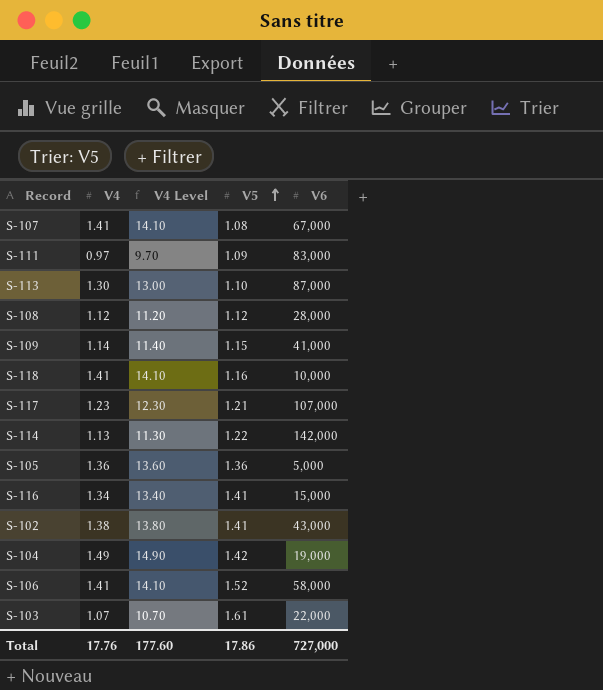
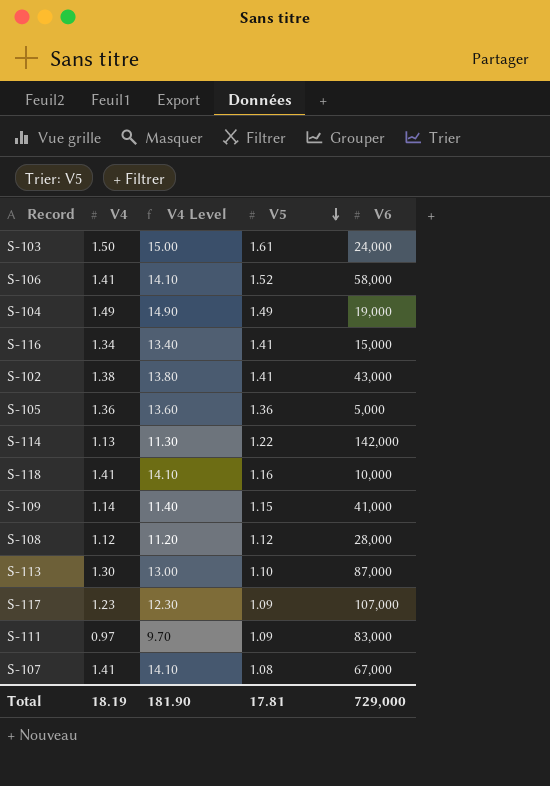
row order: V5 ascending -> V5 descending
S-103 | V4: 1.07 -> 1.50
S-103 | V4 Level: 10.70 -> 15.00
S-103 | V6: 22,000 -> 24,000
S-104 | V5: 1.42 -> 1.49
S-117 | V5: 1.21 -> 1.09
Total | V4: 17.76 -> 18.19
Total | V4 Level: 177.60 -> 181.90
Total | V5: 17.86 -> 17.81
Total | V6: 727,000 -> 729,000

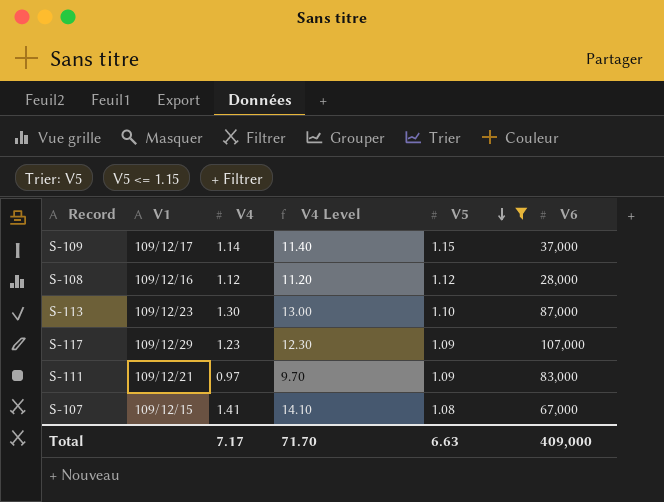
filter: none -> V5 <= 1.15
column V1 | position: none -> 2
S-109 | V6: 41,000 -> 37,000
Total | V4: 18.19 -> 7.17
Total | V4 Level: 181.90 -> 71.70
Total | V5: 17.81 -> 6.63
Total | V6: 729,000 -> 409,000

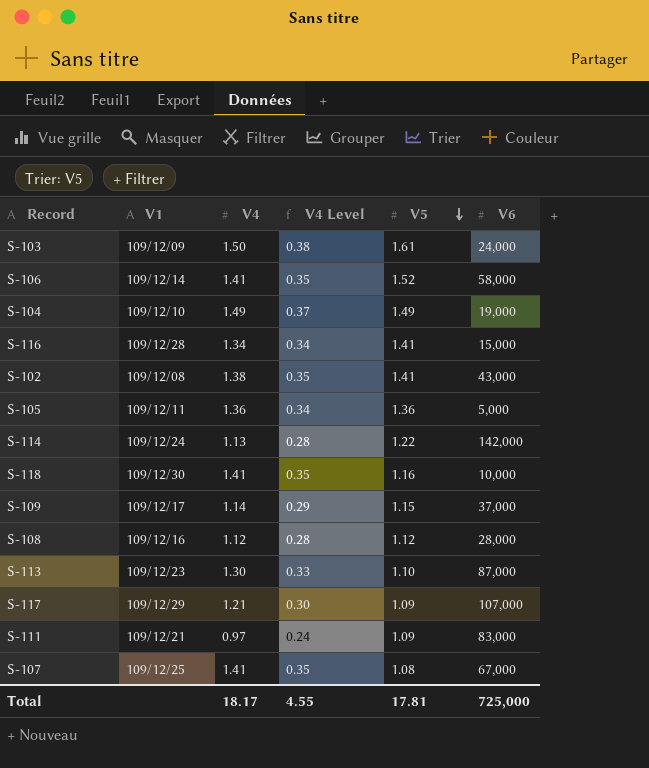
filter: V5 <= 1.15 -> none
column V4 Level | formula: [V4] * 10 -> [V4] * 0.25
S-117 | V4: 1.23 -> 1.21
S-107 | V1: 109/12/15 -> 109/12/25
Total | V4: 7.17 -> 18.17
Total | V4 Level: 71.70 -> 4.55
Total | V5: 6.63 -> 17.81
Total | V6: 409,000 -> 725,000

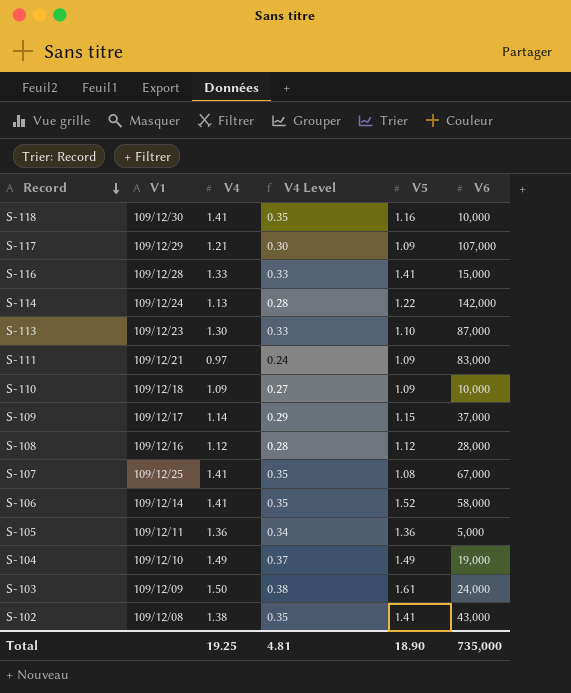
row order: V5 descending -> Record descending
S-116 | V4: 1.34 -> 1.33
S-116 | V4 Level: 0.34 -> 0.33
row S-110: none -> 109/12/18 | 1.09 | 0.27 | 1.09 | 10,000
Total | V4: 18.17 -> 19.25
Total | V4 Level: 4.55 -> 4.81
Total | V5: 17.81 -> 18.90
Total | V6: 725,000 -> 735,000

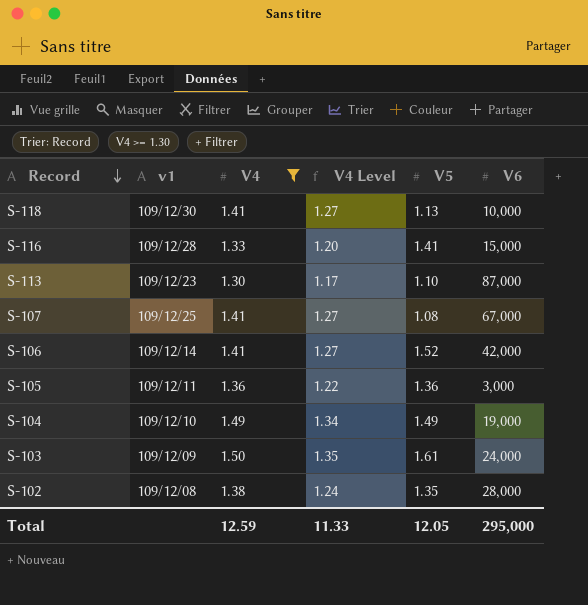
filter: none -> V4 >= 1.30
column name: V1 -> v1
column V4 Level | formula: [V4] * 0.25 -> [V4] * 0.9
S-118 | V5: 1.16 -> 1.13
S-106 | V6: 58,000 -> 42,000
S-105 | V6: 5,000 -> 3,000
S-102 | V5: 1.41 -> 1.35
S-102 | V6: 43,000 -> 28,000
Total | V4: 19.25 -> 12.59
Total | V4 Level: 4.81 -> 11.33
Total | V5: 18.90 -> 12.05
Total | V6: 735,000 -> 295,000

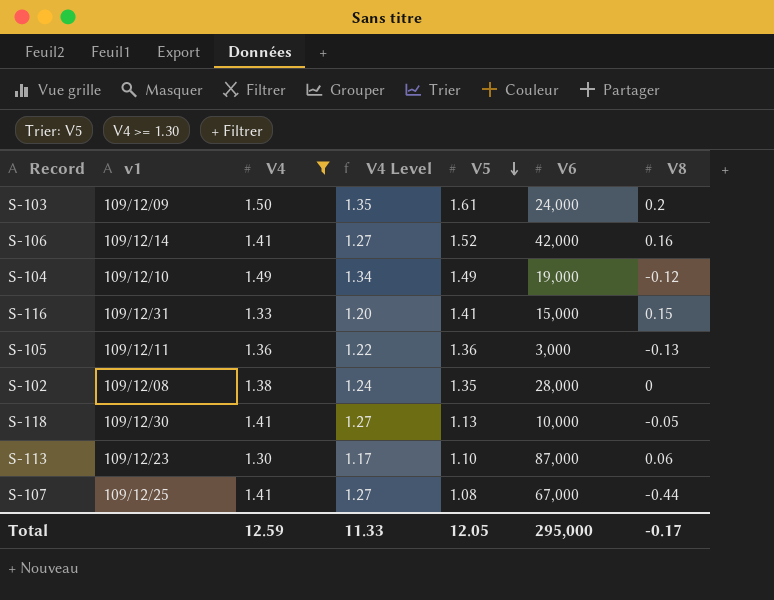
row order: Record descending -> V5 descending
column V8 | position: none -> 7
S-116 | v1: 109/12/28 -> 109/12/31

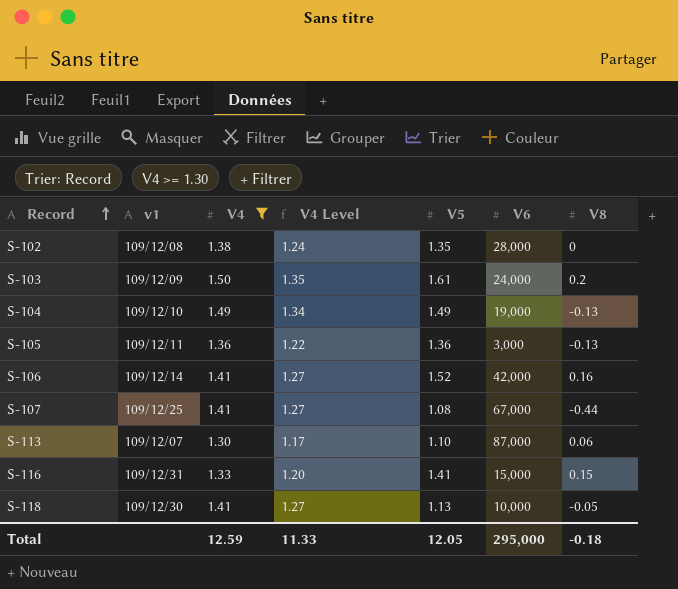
row order: V5 descending -> Record ascending
S-104 | V8: -0.12 -> -0.13
S-113 | v1: 109/12/23 -> 109/12/07
Total | V8: -0.17 -> -0.18

